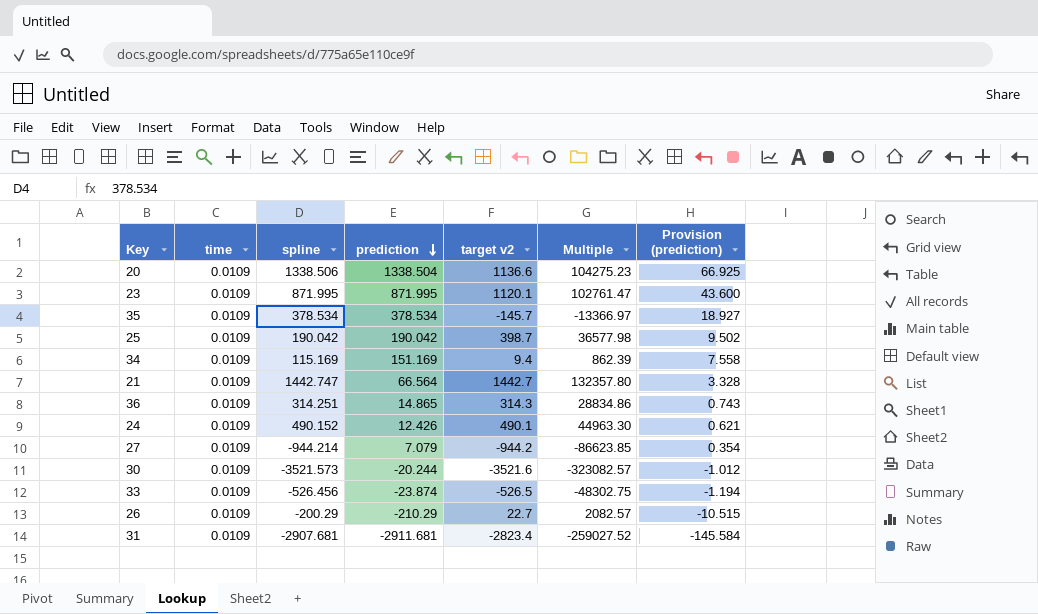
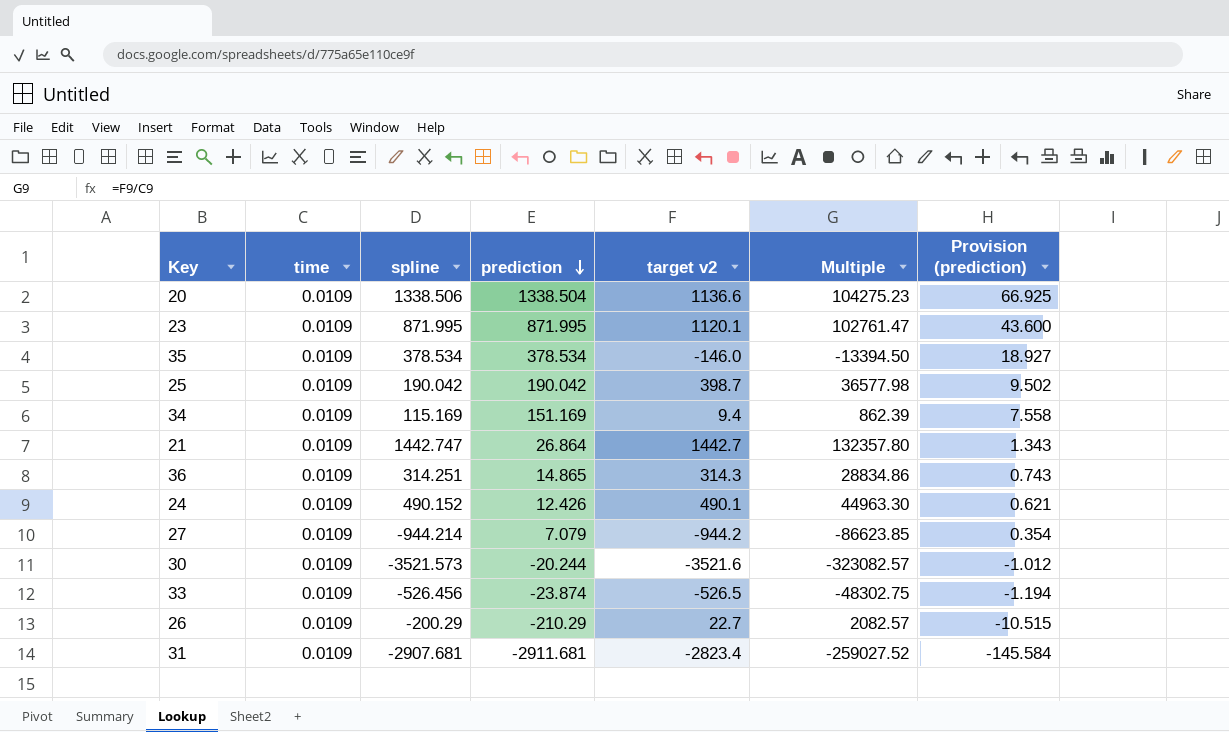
35 | target v2: -145.7 -> -146.0
35 | Multiple: -13366.97 -> -13394.50
21 | prediction: 66.564 -> 26.864
21 | Provision (prediction): 3.328 -> 1.343

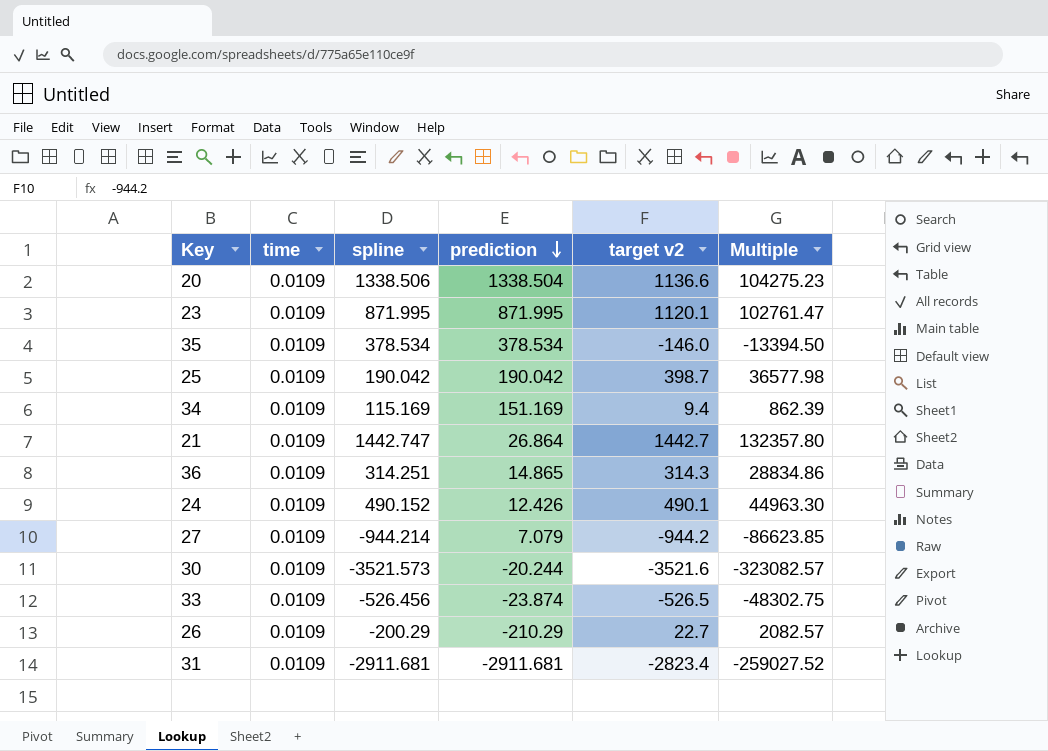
column Provision (prediction) | formula: [prediction] * 0.05 -> none
31 | spline: -2907.681 -> -2911.681

